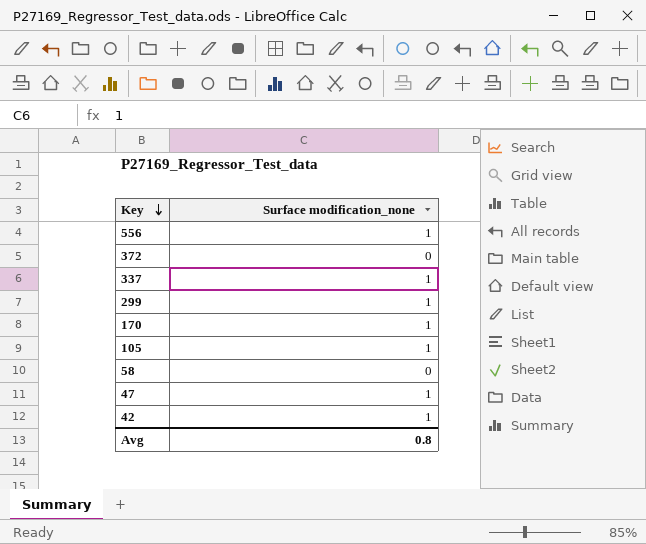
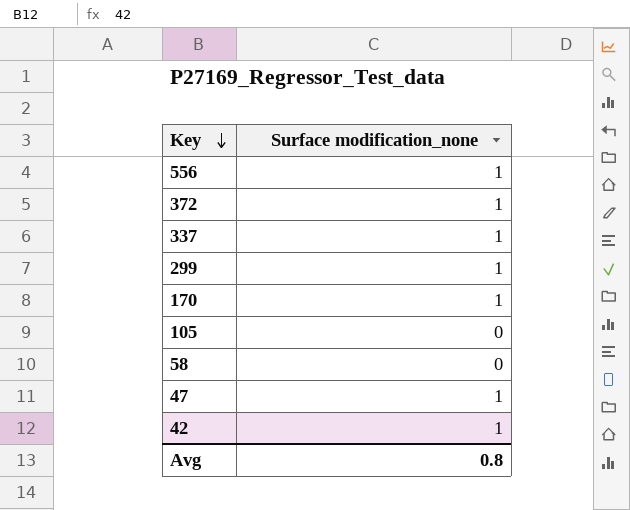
372 | Surface modification_none: 0 -> 1
105 | Surface modification_none: 1 -> 0

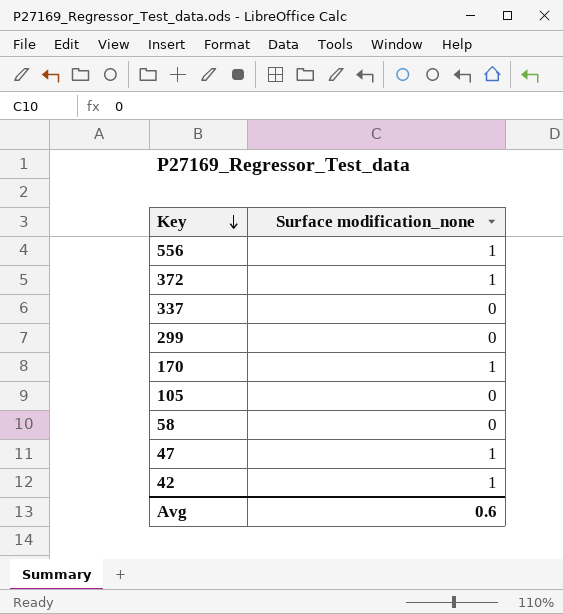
337 | Surface modification_none: 1 -> 0
299 | Surface modification_none: 1 -> 0
Avg | Surface modification_none: 0.8 -> 0.6

